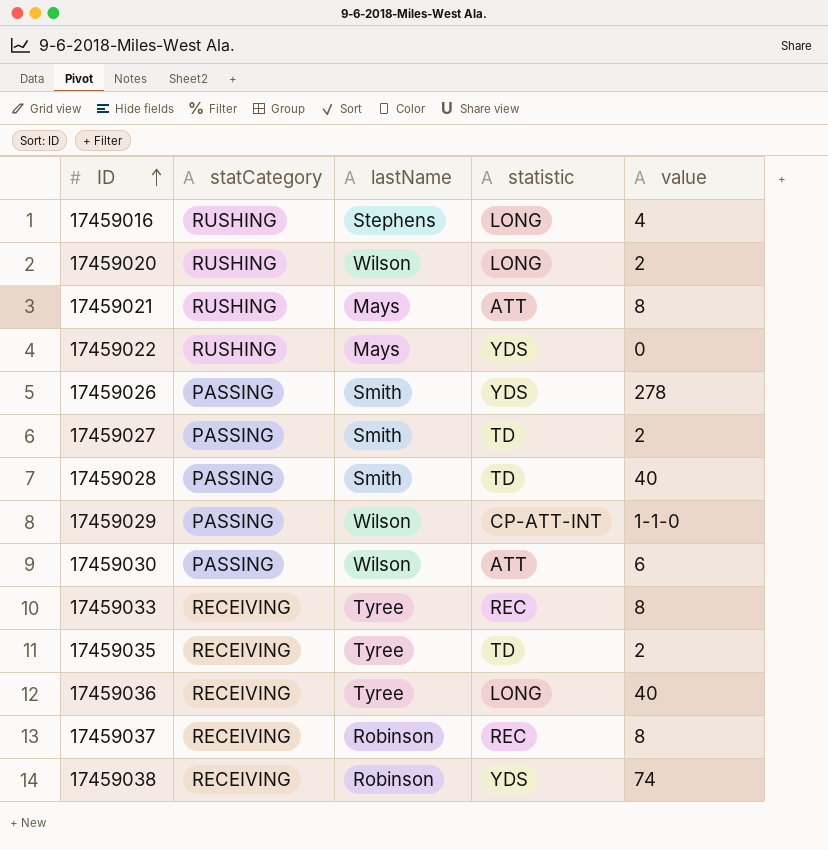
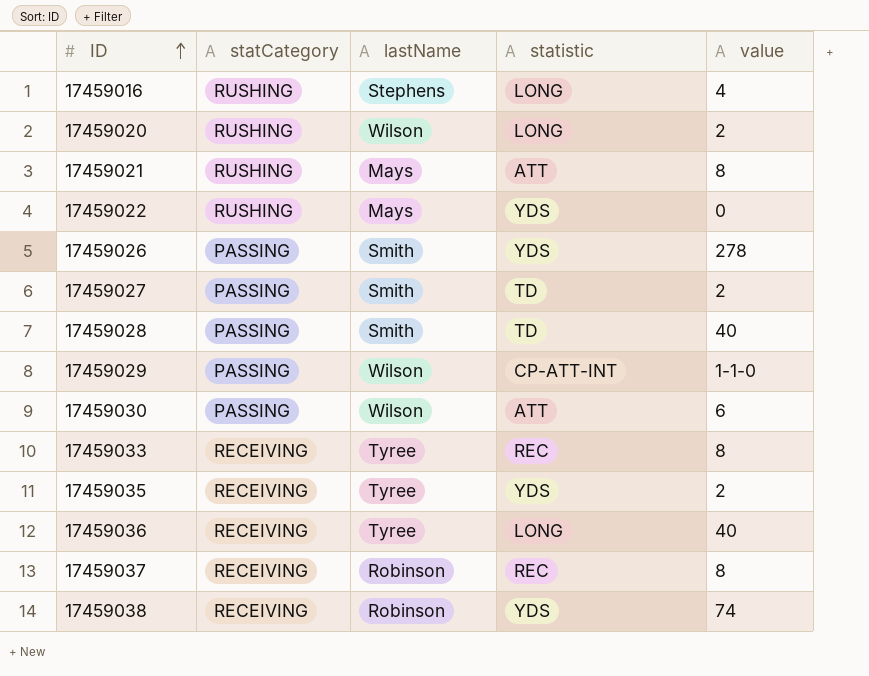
17459035 | statistic: TD -> YDS

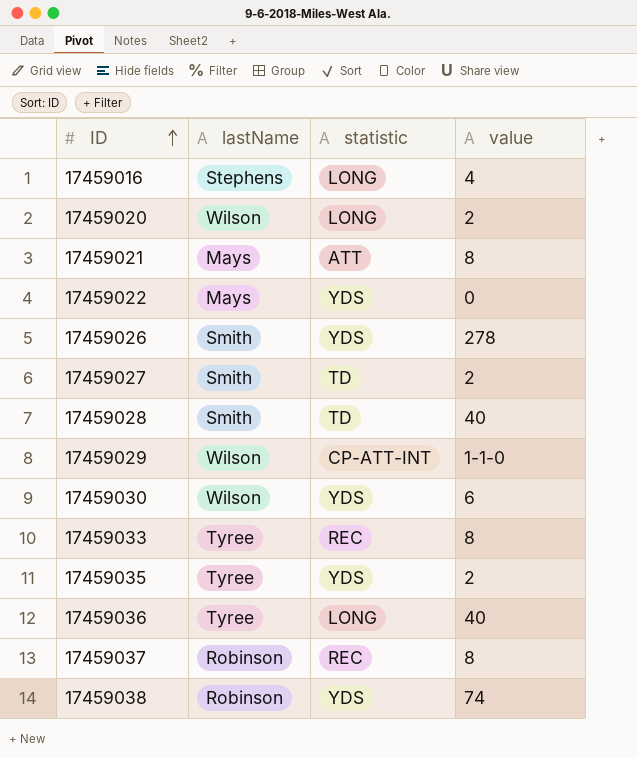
column statCategory | position: 2 -> none
17459030 | statistic: ATT -> YDS

